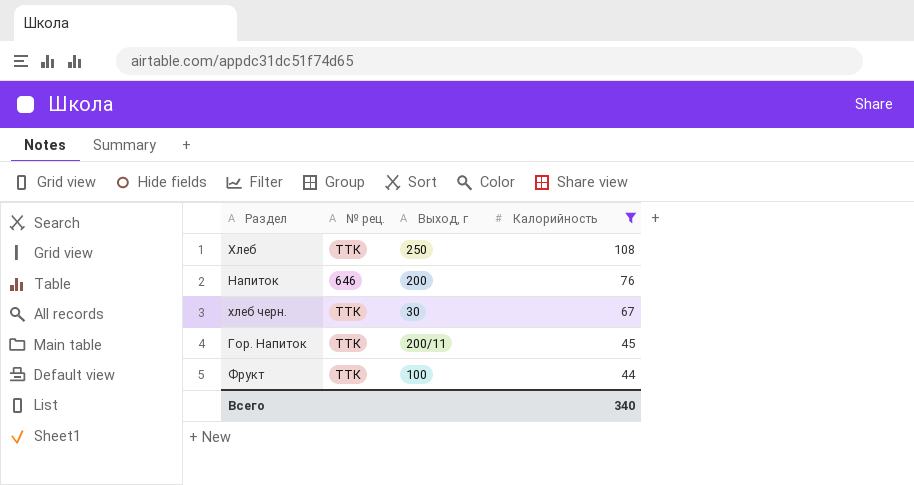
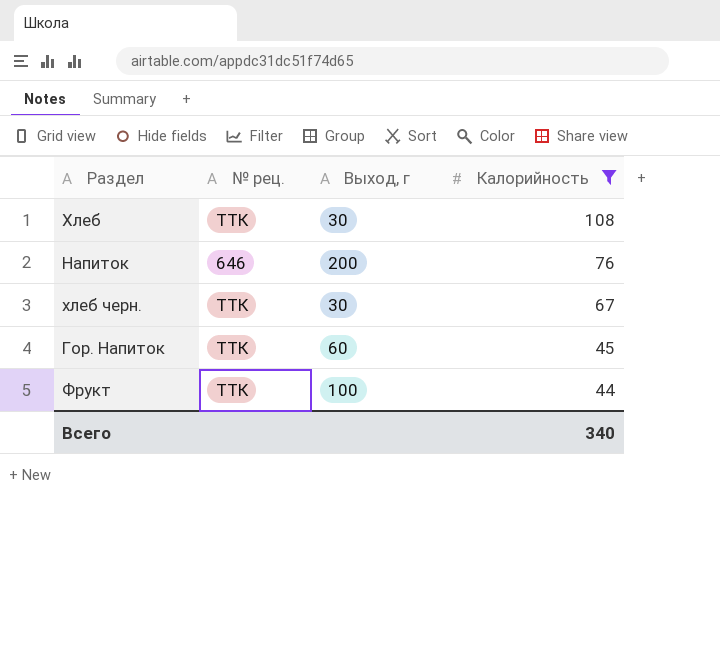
Хлеб | Выход, г: 250 -> 30
Гор. Напиток | Выход, г: 200/11 -> 60

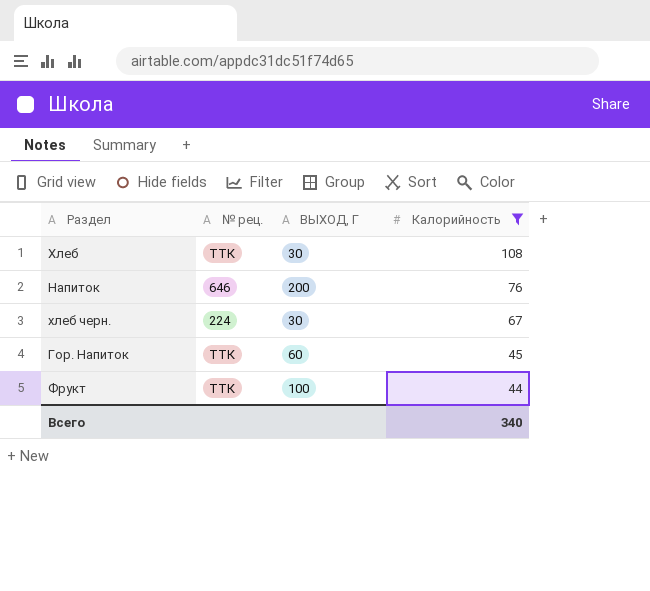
column name: Выход, г -> ВЫХОД, Г
хлеб черн. | № рец.: ТТК -> 224

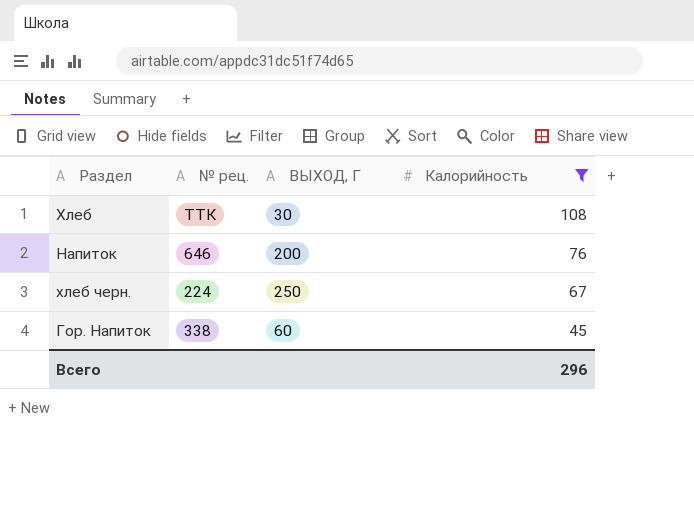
row Фрукт: ТТК | 100 | 44 -> none
хлеб черн. | ВЫХОД, Г: 30 -> 250
Гор. Напиток | № рец.: ТТК -> 338
Всего | Калорийность: 340 -> 296

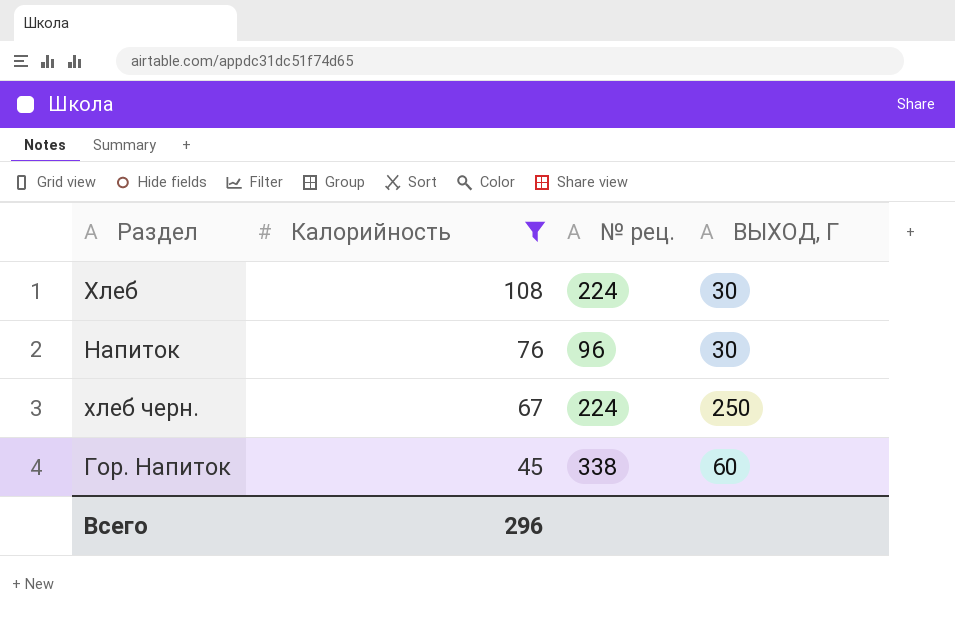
column Калорийность | position: 4 -> 2
Хлеб | № рец.: ТТК -> 224
Напиток | № рец.: 646 -> 96
Напиток | ВЫХОД, Г: 200 -> 30

